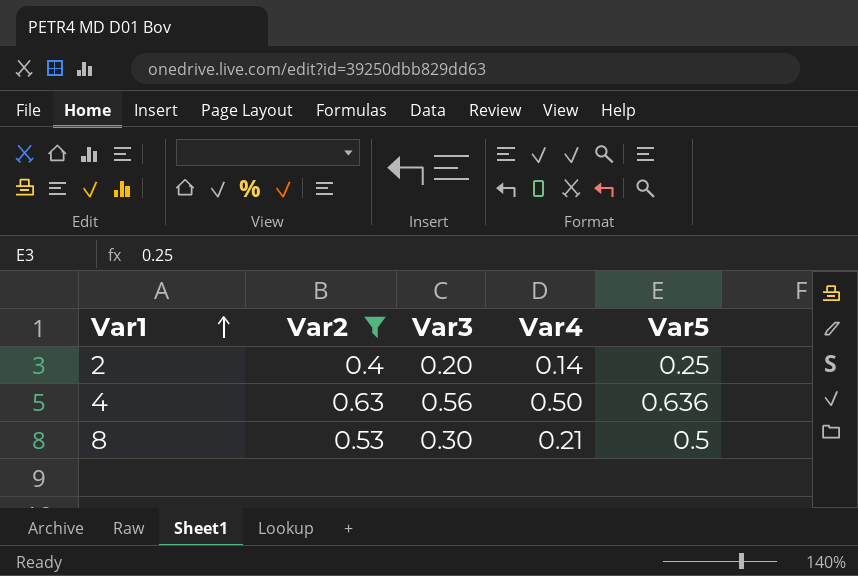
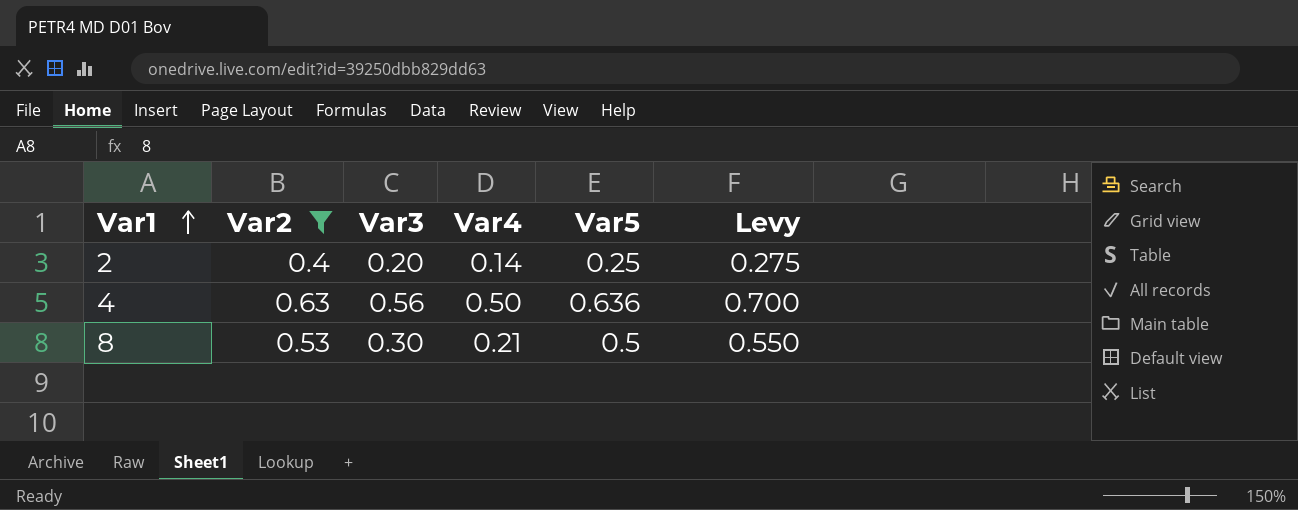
column Levy | formula: none -> [Var5] * 1.1

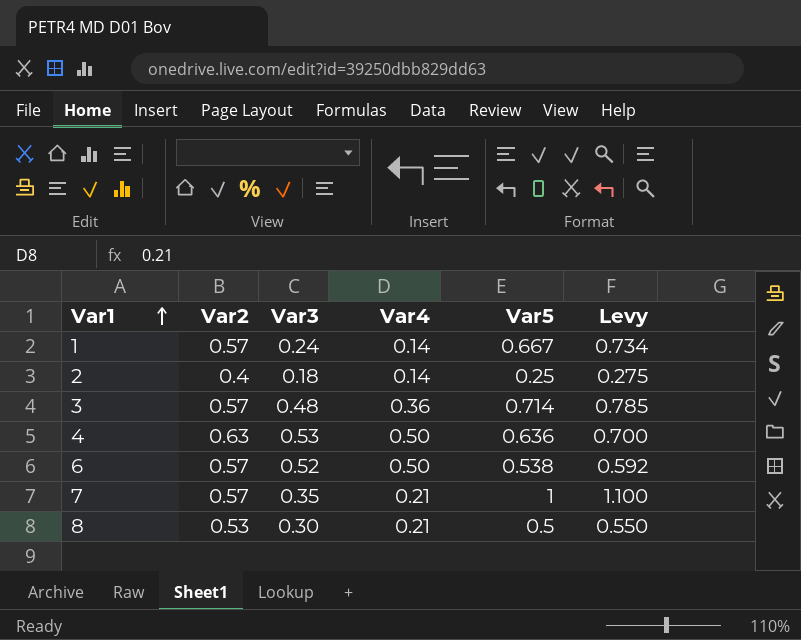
filter: Var2 != 0.57 -> none
2 | Var3: 0.20 -> 0.18
4 | Var3: 0.56 -> 0.53

